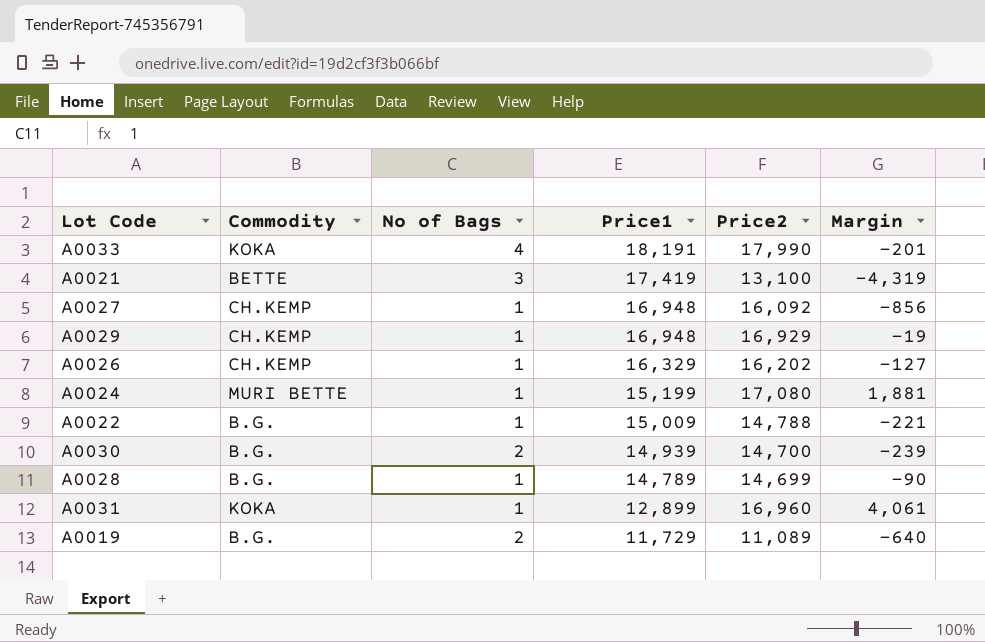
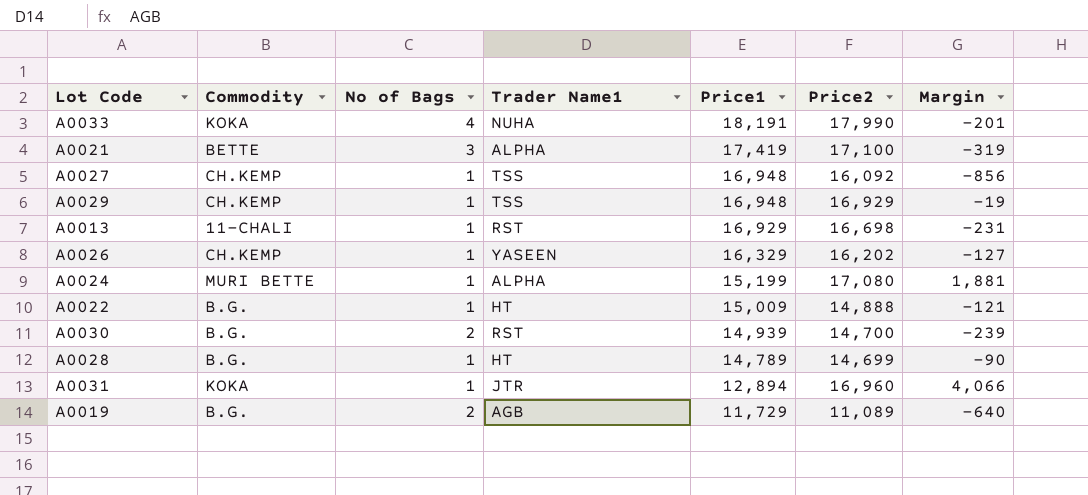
column Trader Name1 | position: none -> 4
A0021 | Price2: 13,100 -> 17,100
A0021 | Margin: -4,319 -> -319
row A0013: none -> 11-CHALI | 1 | RST | 16,929 | 16,698 | -231
A0022 | Price2: 14,788 -> 14,888
A0022 | Margin: -221 -> -121
A0031 | Price1: 12,899 -> 12,894
A0031 | Margin: 4,061 -> 4,066

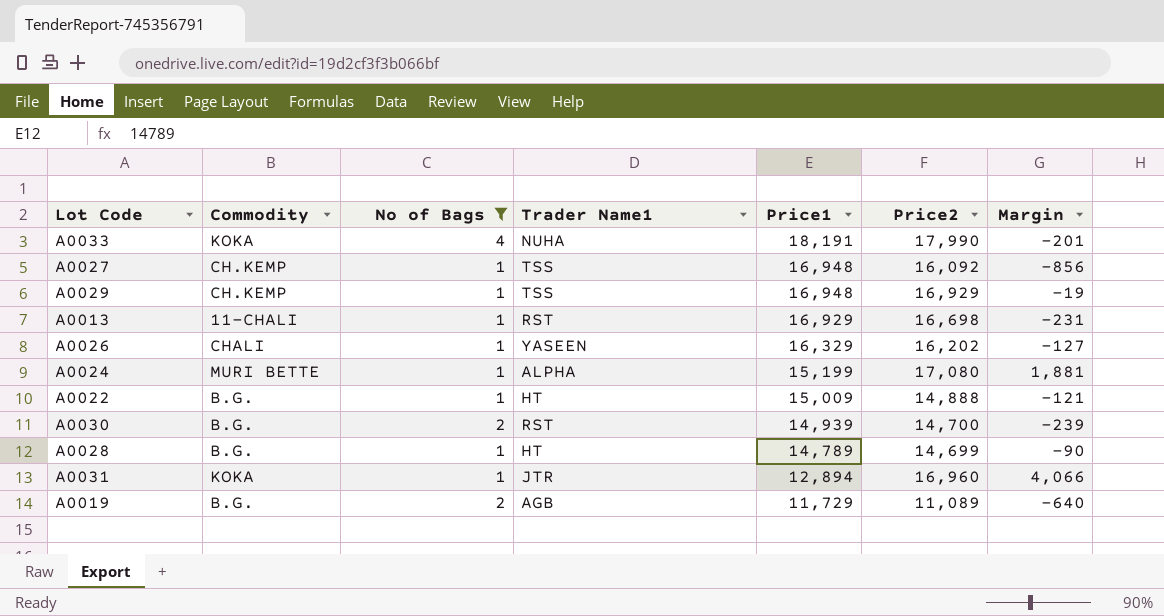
filter: none -> No of Bags != 3
A0026 | Commodity: CH.KEMP -> CHALI

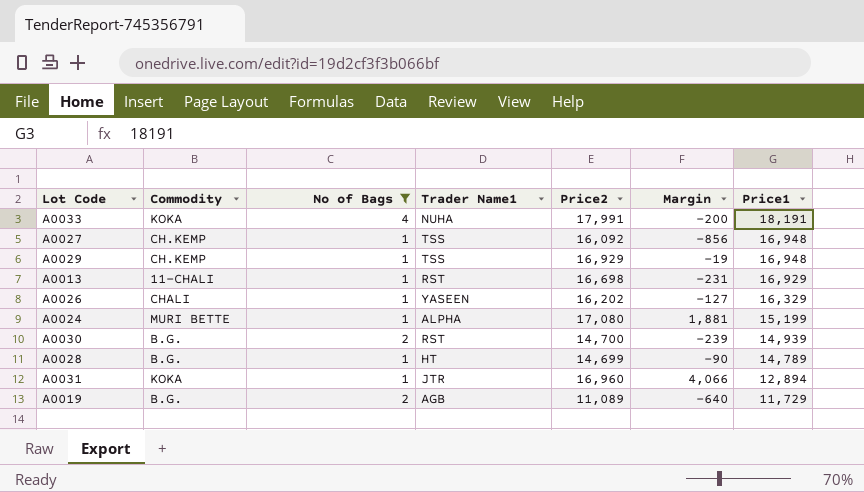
column Price1 | position: 5 -> 7
row A0022: B.G. | 1 | HT | 15,009 | 14,888 | -121 -> none
A0033 | Price2: 17,990 -> 17,991
A0033 | Margin: -201 -> -200

